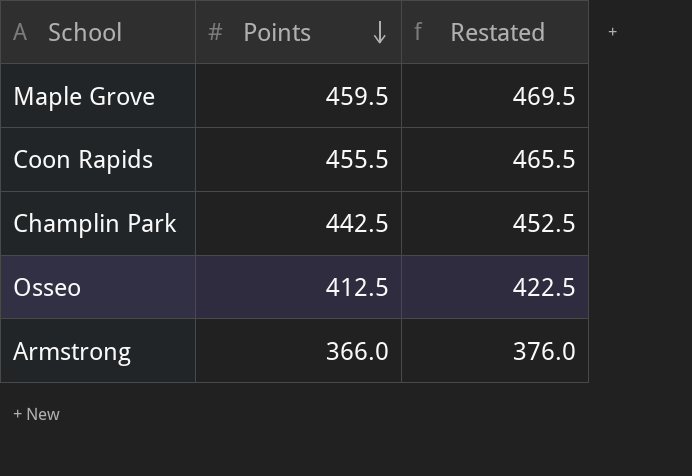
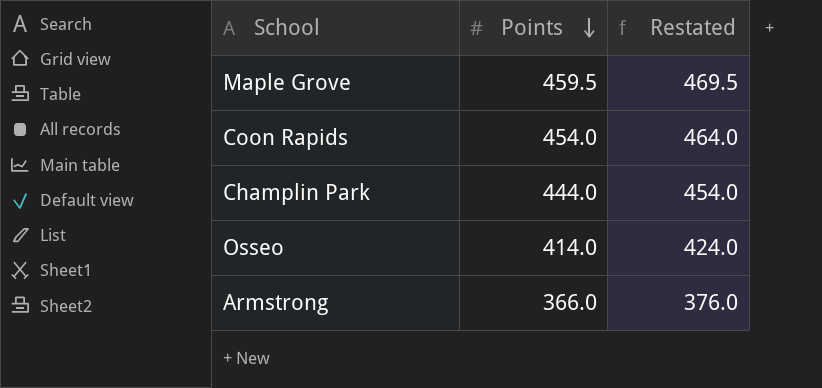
Coon Rapids | Points: 455.5 -> 454.0
Coon Rapids | Restated: 465.5 -> 464.0
Champlin Park | Points: 442.5 -> 444.0
Champlin Park | Restated: 452.5 -> 454.0
Osseo | Points: 412.5 -> 414.0
Osseo | Restated: 422.5 -> 424.0

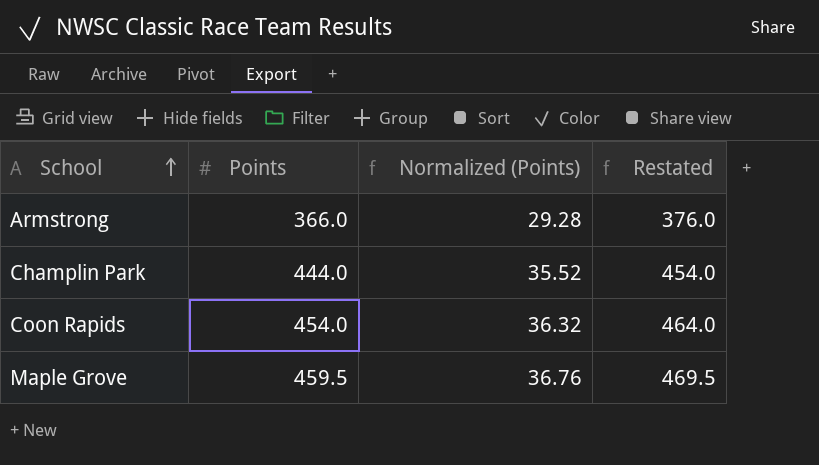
row order: Points descending -> School ascending
column Normalized (Points) | formula: none -> [Points] * 0.08
row Osseo: 414.0 | 424.0 -> none

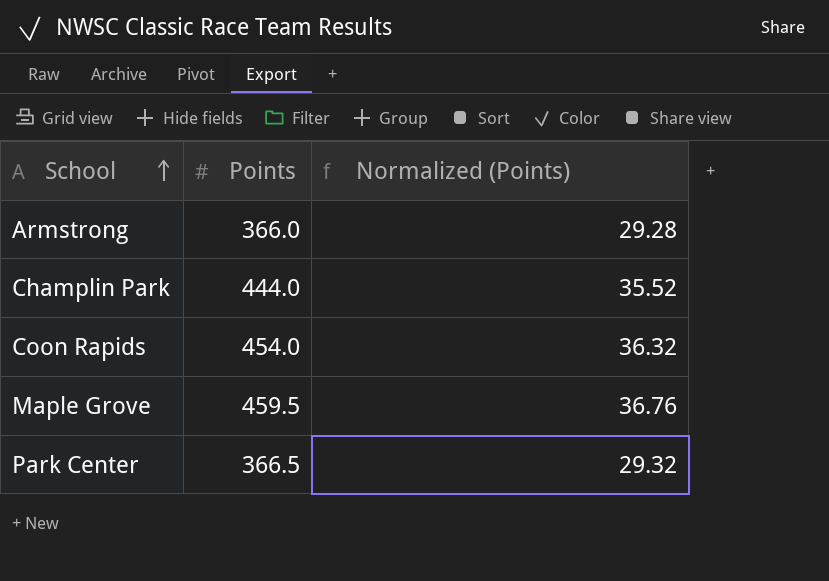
column Restated | formula: [Points] + 10 -> none
row Park Center: none -> 366.5 | 29.32

